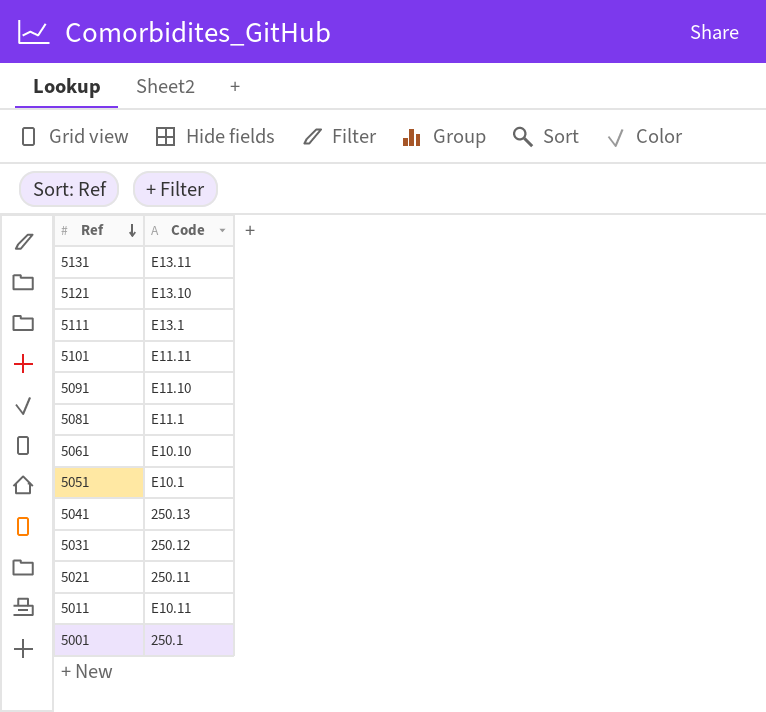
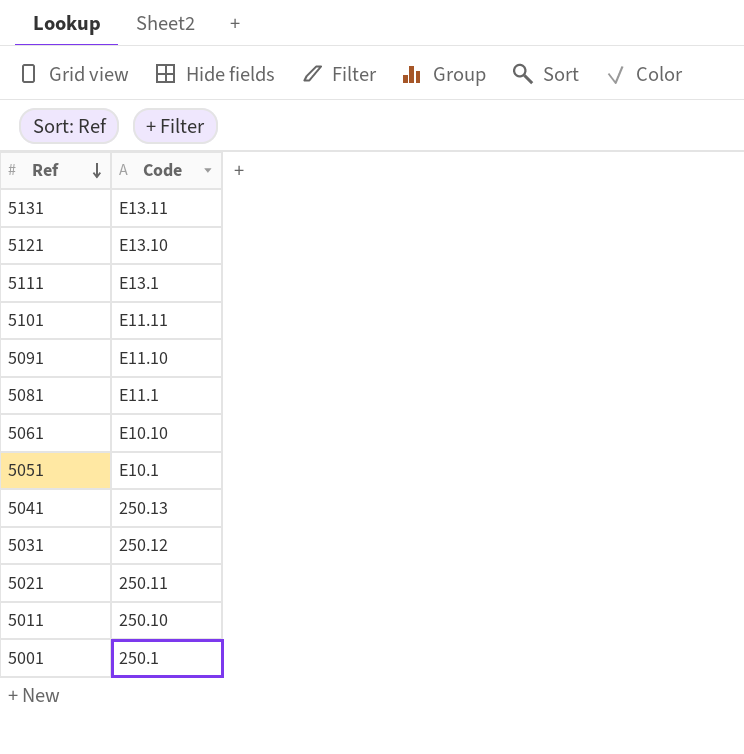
5011 | Code: E10.11 -> 250.10

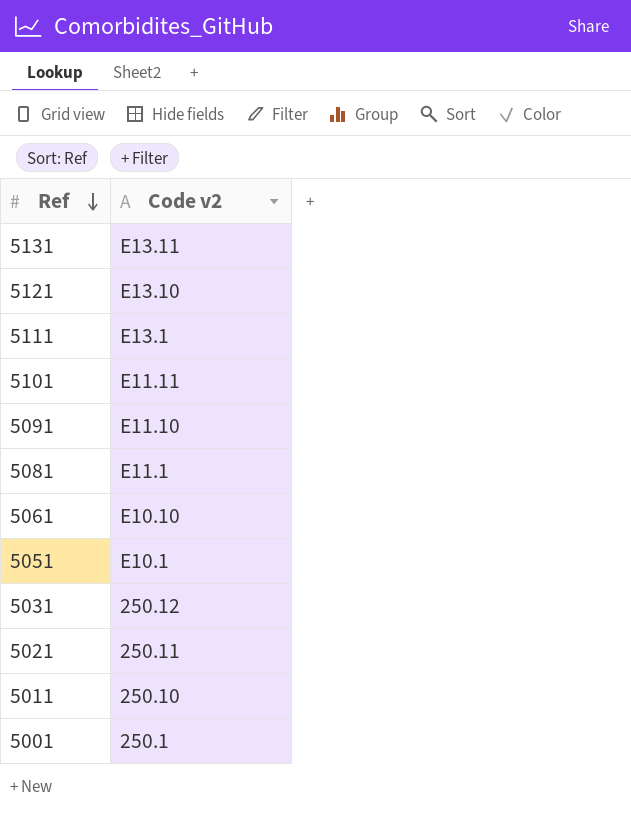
column name: Code -> Code v2
row 5041: 250.13 -> none

